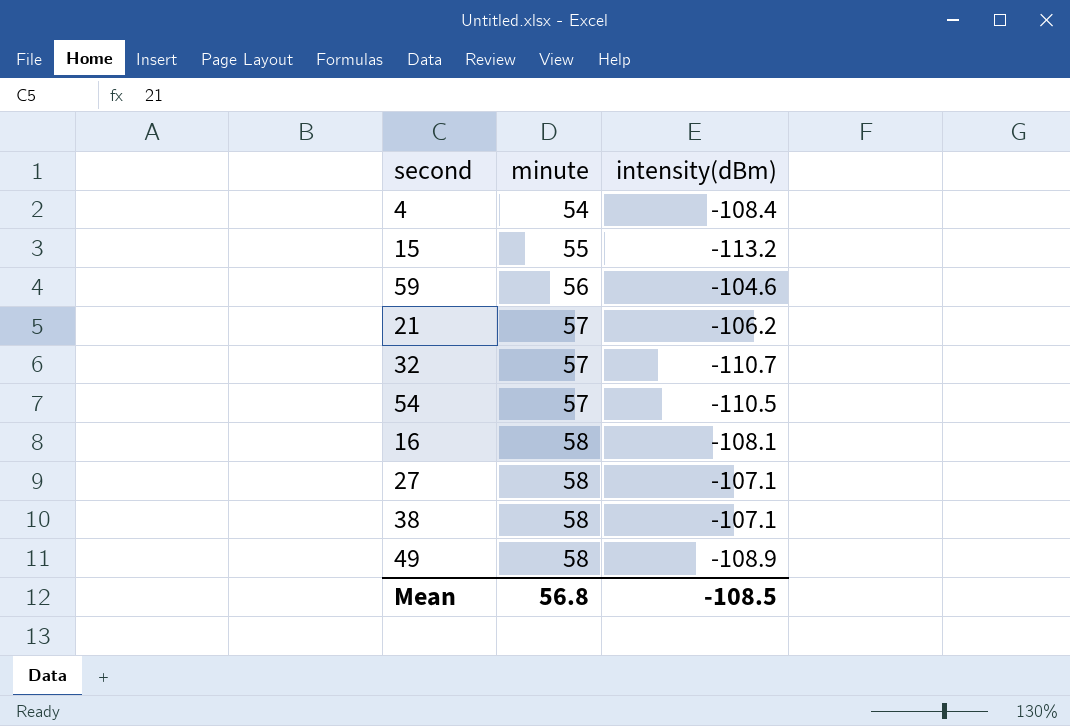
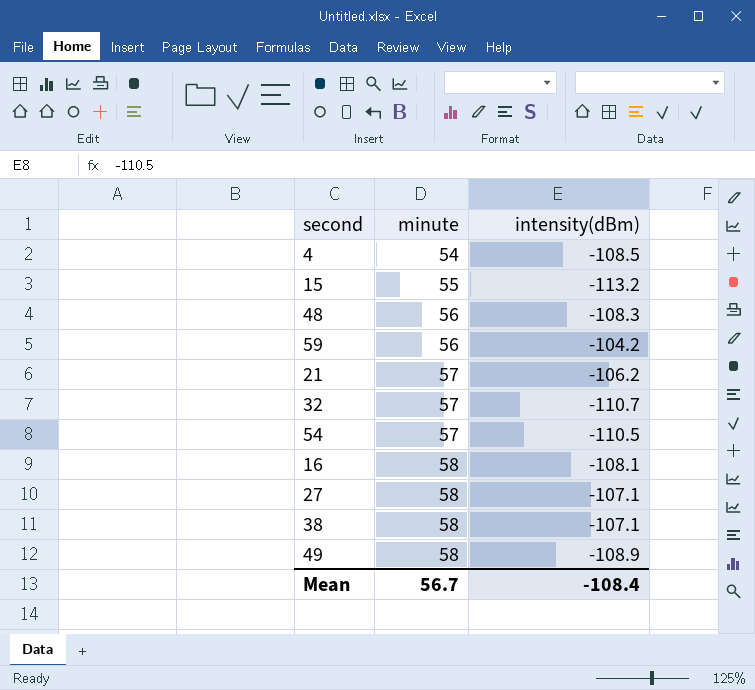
4 | intensity(dBm): -108.4 -> -108.5
row 48: none -> 56 | -108.3
59 | intensity(dBm): -104.6 -> -104.2
Mean | minute: 56.8 -> 56.7
Mean | intensity(dBm): -108.5 -> -108.4

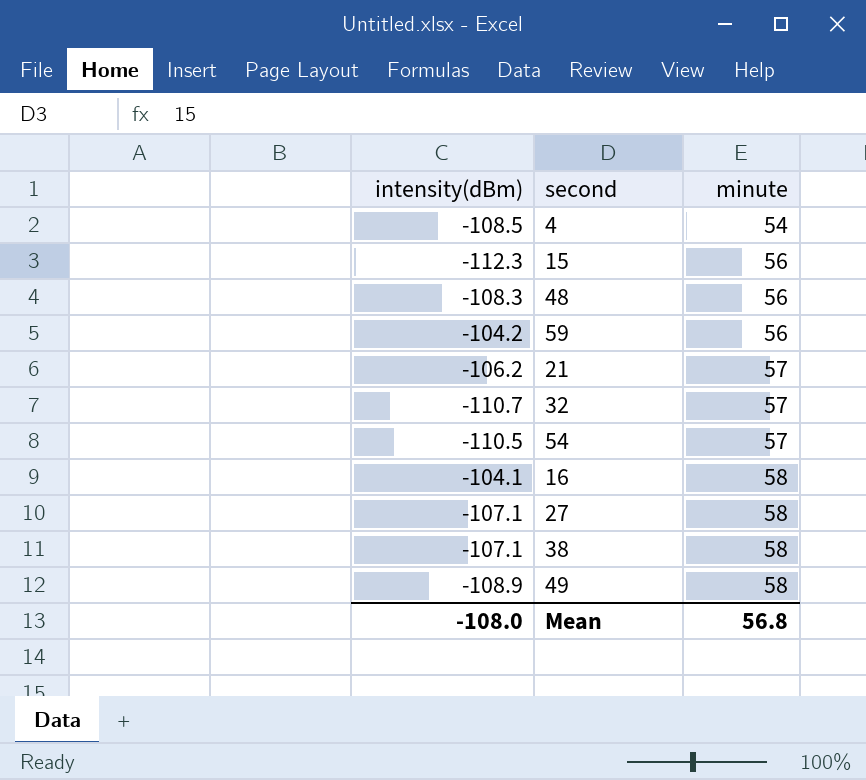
column intensity(dBm) | position: 3 -> 1
15 | intensity(dBm): -113.2 -> -112.3
15 | minute: 55 -> 56
16 | intensity(dBm): -108.1 -> -104.1
Mean | intensity(dBm): -108.4 -> -108.0
Mean | minute: 56.7 -> 56.8

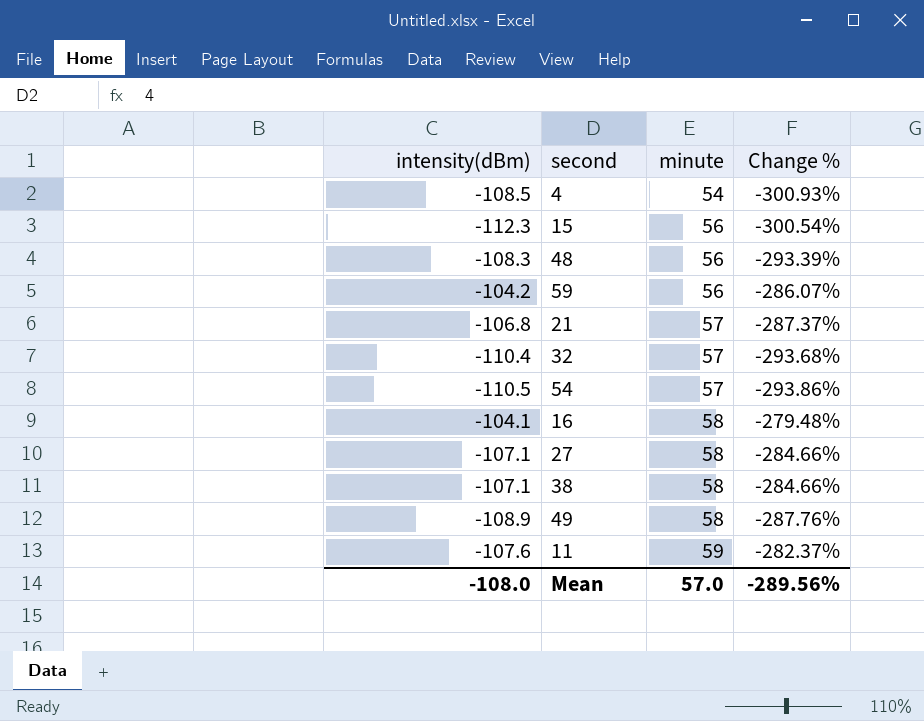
column Change % | formula: none -> ([intensity(dBm)] - [minute]) / [minute]
21 | intensity(dBm): -106.2 -> -106.8
32 | intensity(dBm): -110.7 -> -110.4
row 11: none -> -107.6 | 59 | -282.37%
Mean | minute: 56.8 -> 57.0

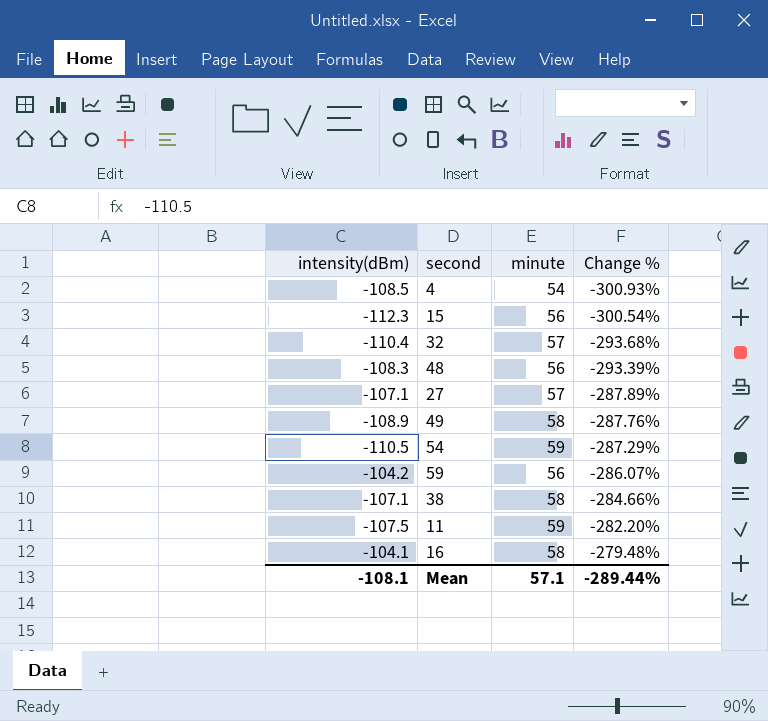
row order: minute ascending -> Change % ascending
row 21: -106.8 | 57 | -287.37% -> none
27 | minute: 58 -> 57
27 | Change %: -284.66% -> -287.89%
54 | minute: 57 -> 59
54 | Change %: -293.86% -> -287.29%
11 | intensity(dBm): -107.6 -> -107.5
11 | Change %: -282.37% -> -282.20%
Mean | intensity(dBm): -108.0 -> -108.1
Mean | minute: 57.0 -> 57.1
Mean | Change %: -289.56% -> -289.44%

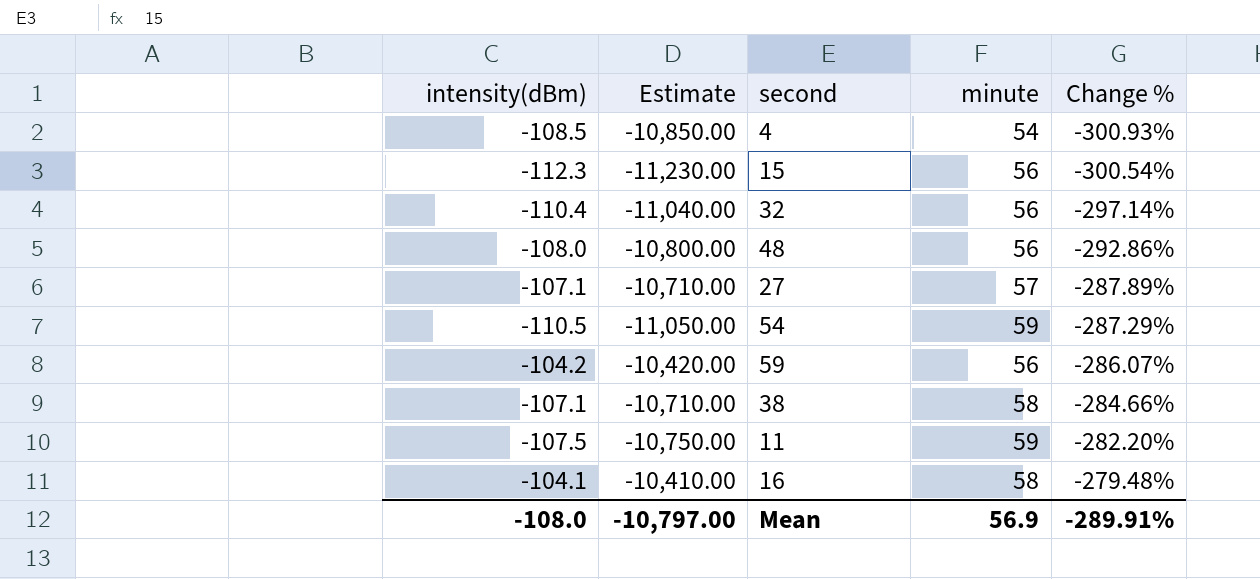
column Estimate | formula: none -> [intensity(dBm)] * 100
row 49: -108.9 | 58 | -287.76% -> none
32 | minute: 57 -> 56
32 | Change %: -293.68% -> -297.14%
48 | intensity(dBm): -108.3 -> -108.0
48 | Change %: -293.39% -> -292.86%
Mean | intensity(dBm): -108.1 -> -108.0
Mean | minute: 57.1 -> 56.9
Mean | Change %: -289.44% -> -289.91%

